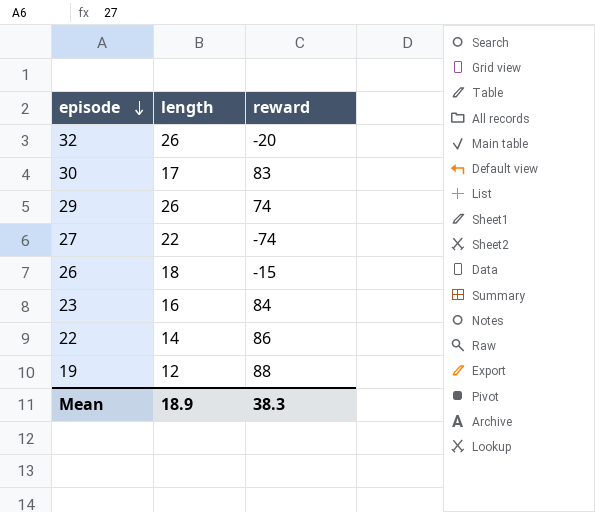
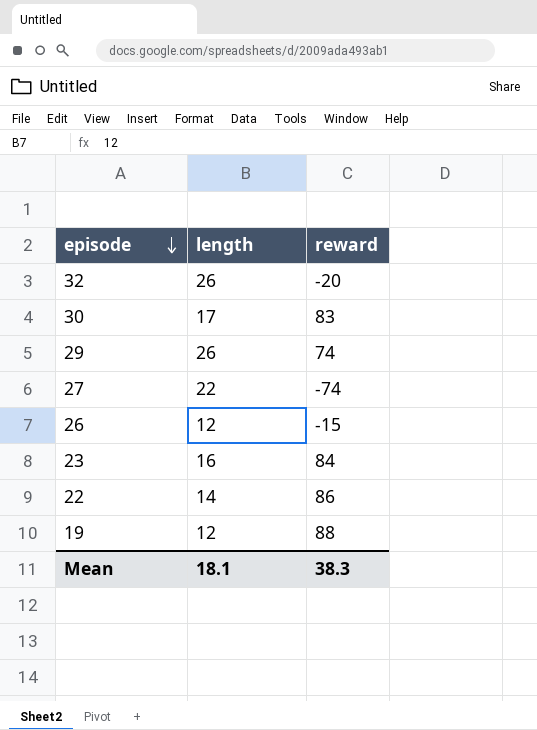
26 | length: 18 -> 12
Mean | length: 18.9 -> 18.1

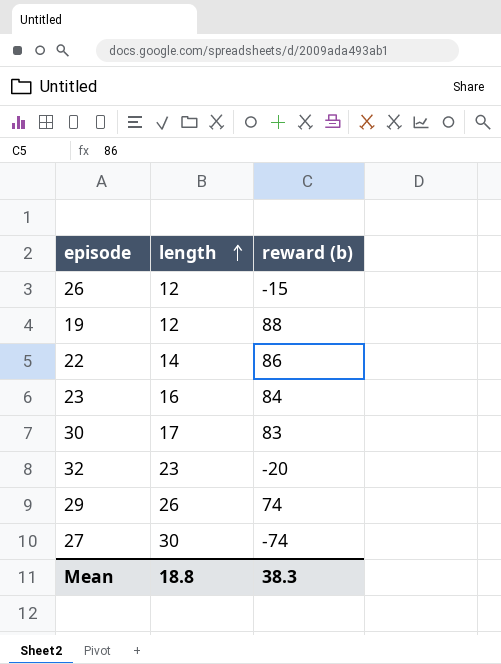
row order: episode descending -> length ascending
column name: reward -> reward (b)
32 | length: 26 -> 23
27 | length: 22 -> 30
Mean | length: 18.1 -> 18.8

